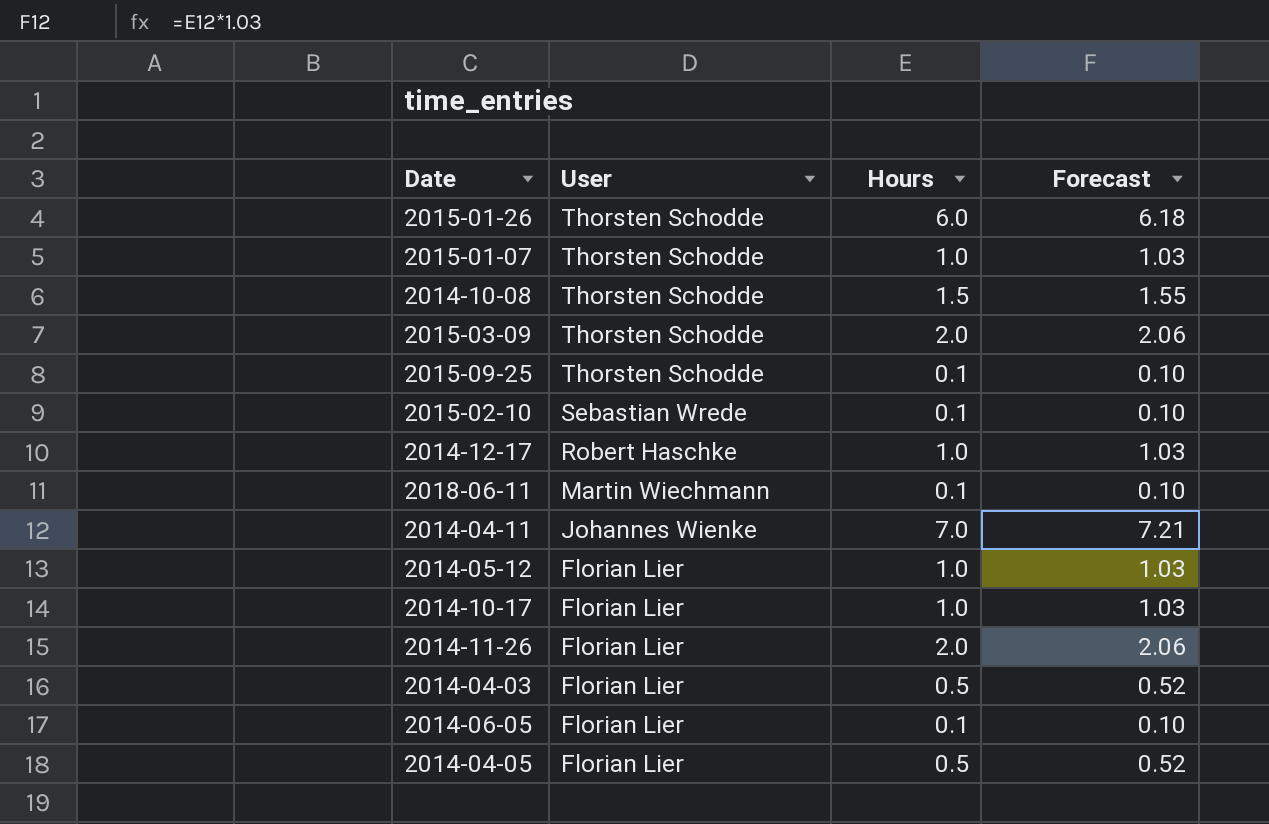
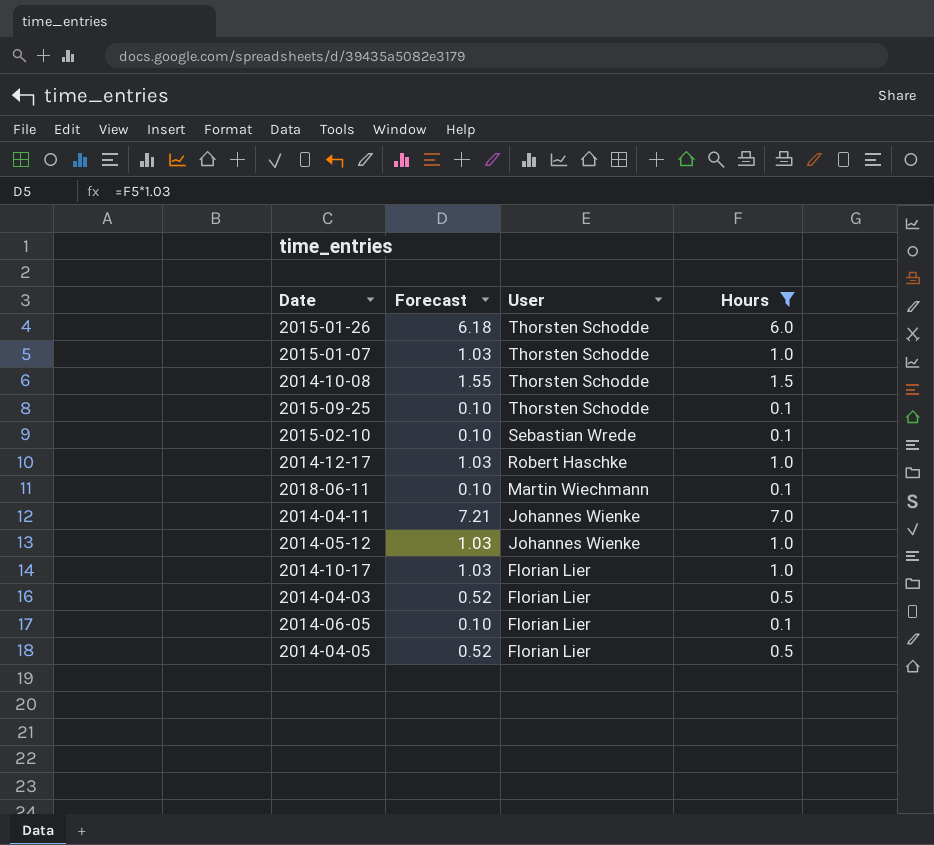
filter: none -> Hours != 2.0
column Forecast | position: 4 -> 2
2014-05-12 | User: Florian Lier -> Johannes Wienke

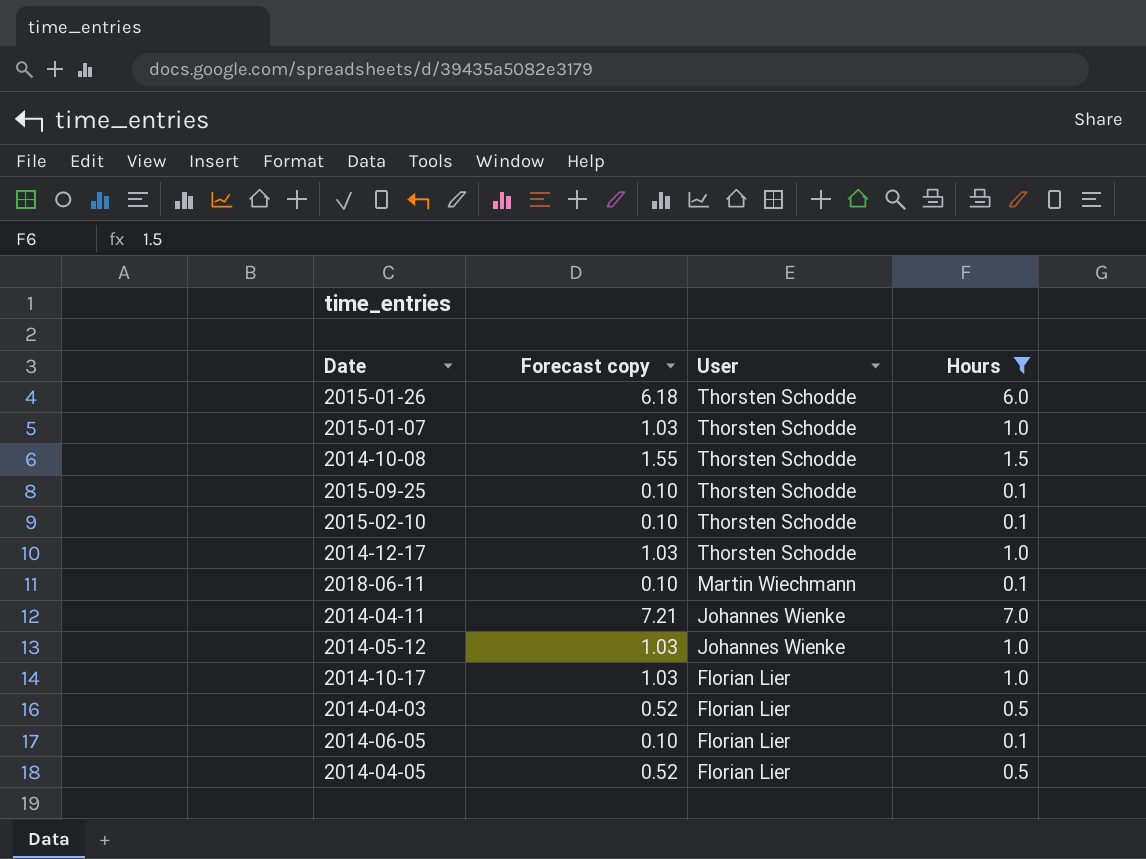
column name: Forecast -> Forecast copy
2015-02-10 | User: Sebastian Wrede -> Thorsten Schodde
2014-12-17 | User: Robert Haschke -> Thorsten Schodde

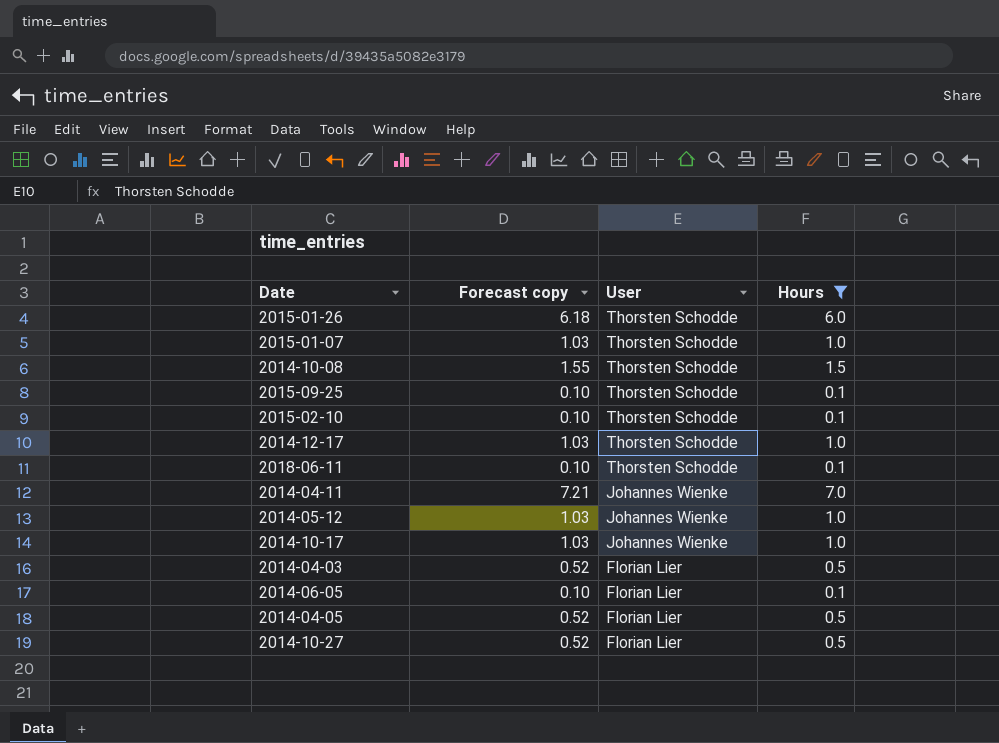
2018-06-11 | User: Martin Wiechmann -> Thorsten Schodde
2014-10-17 | User: Florian Lier -> Johannes Wienke
row 2014-10-27: none -> 0.52 | Florian Lier | 0.5

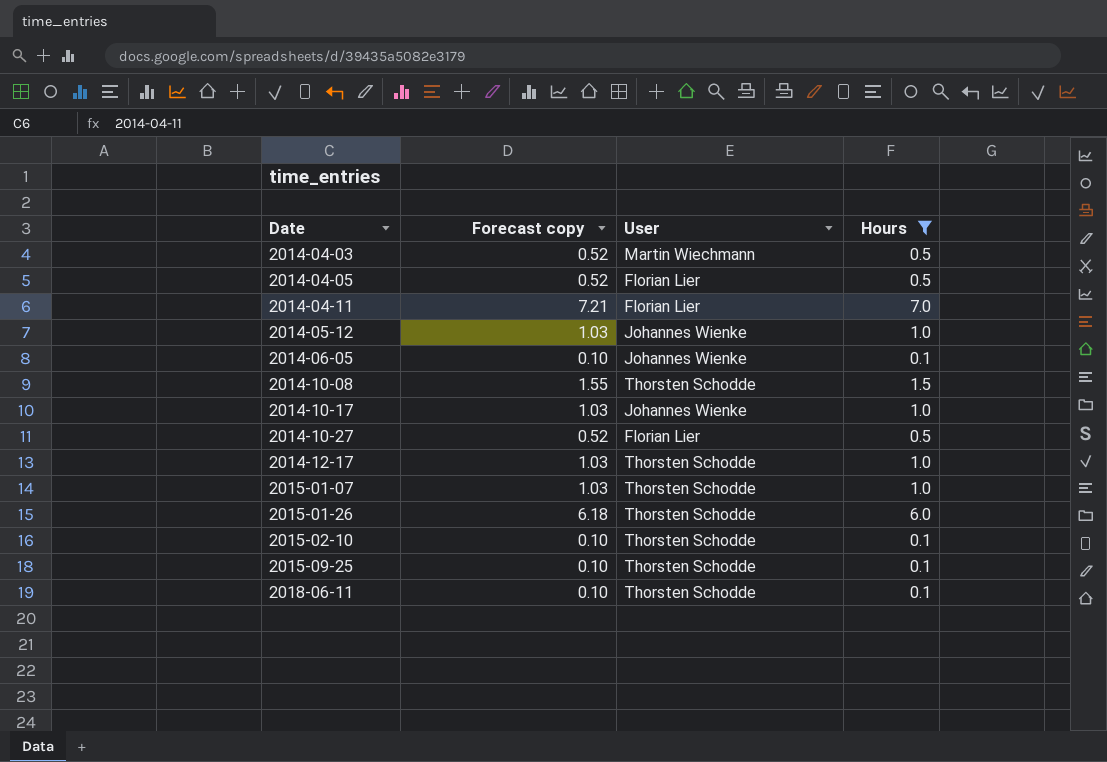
row order: User descending -> Date ascending
2014-04-03 | User: Florian Lier -> Martin Wiechmann
2014-04-11 | User: Johannes Wienke -> Florian Lier
2014-06-05 | User: Florian Lier -> Johannes Wienke

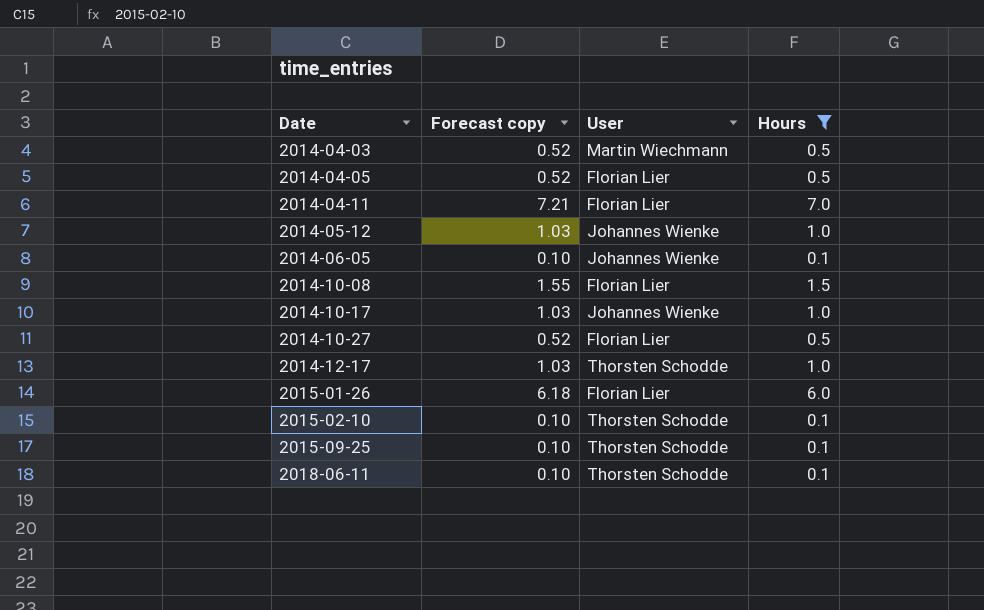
row 2015-01-07: 1.03 | Thorsten Schodde | 1.0 -> none
2014-10-08 | User: Thorsten Schodde -> Florian Lier
2015-01-26 | User: Thorsten Schodde -> Florian Lier

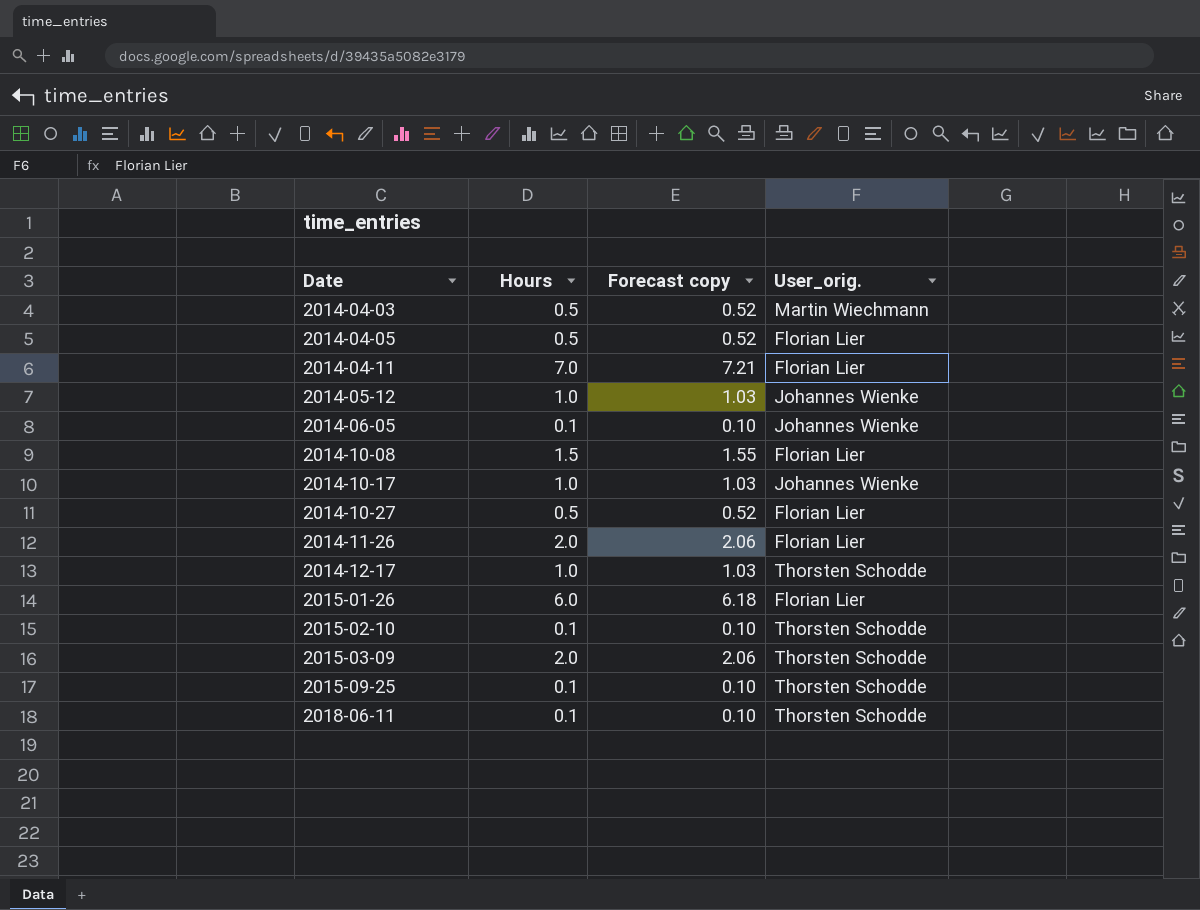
filter: Hours != 2.0 -> none
column Hours | position: 4 -> 2
column name: User -> User_orig.

